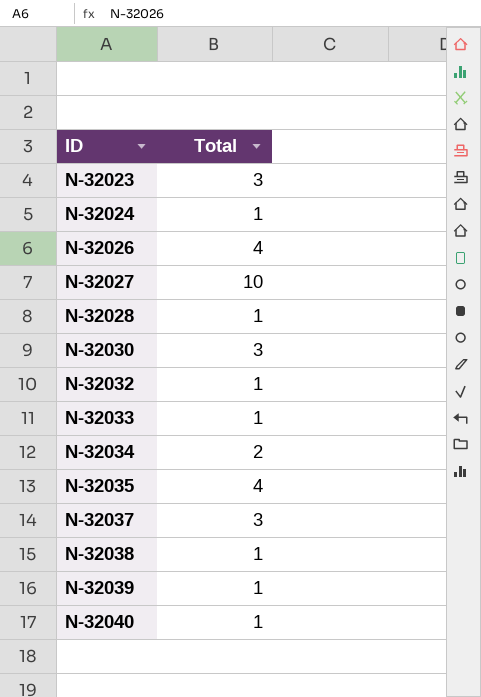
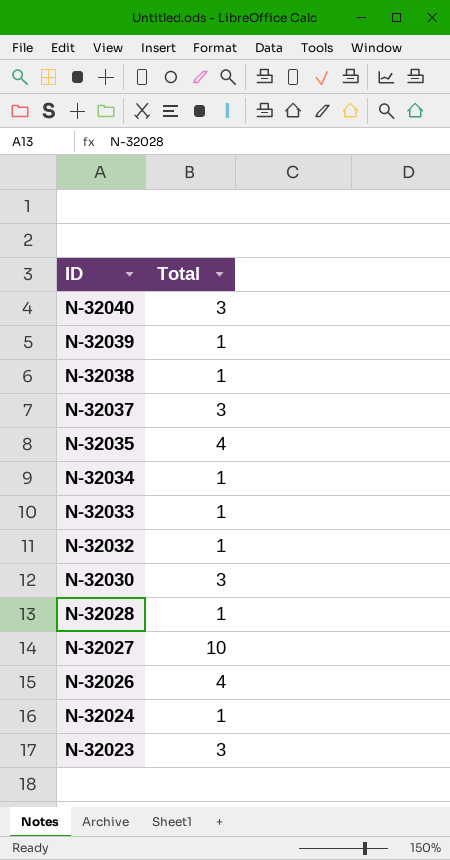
row order: ID ascending -> ID descending
N-32040 | Total: 1 -> 3
N-32034 | Total: 2 -> 1

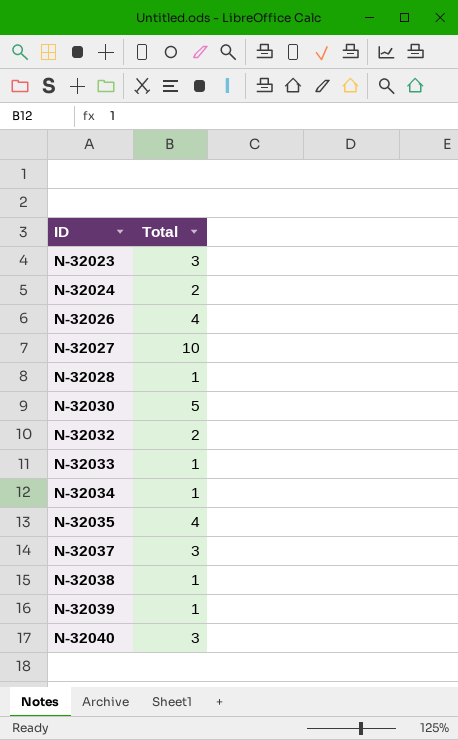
row order: ID descending -> ID ascending
N-32024 | Total: 1 -> 2
N-32030 | Total: 3 -> 5
N-32032 | Total: 1 -> 2

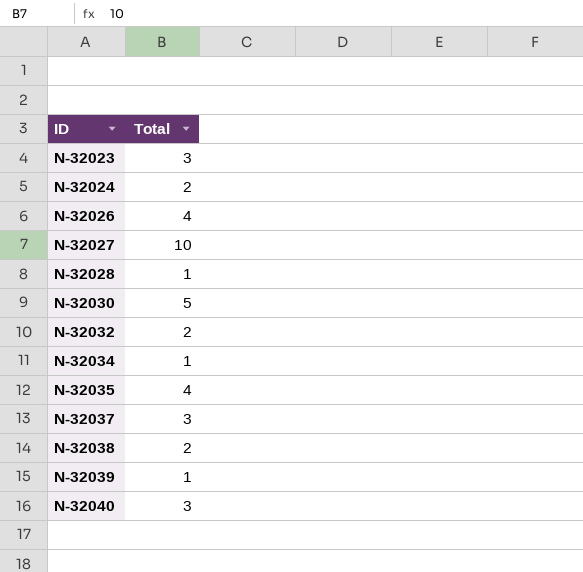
row N-32033: 1 -> none
N-32038 | Total: 1 -> 2

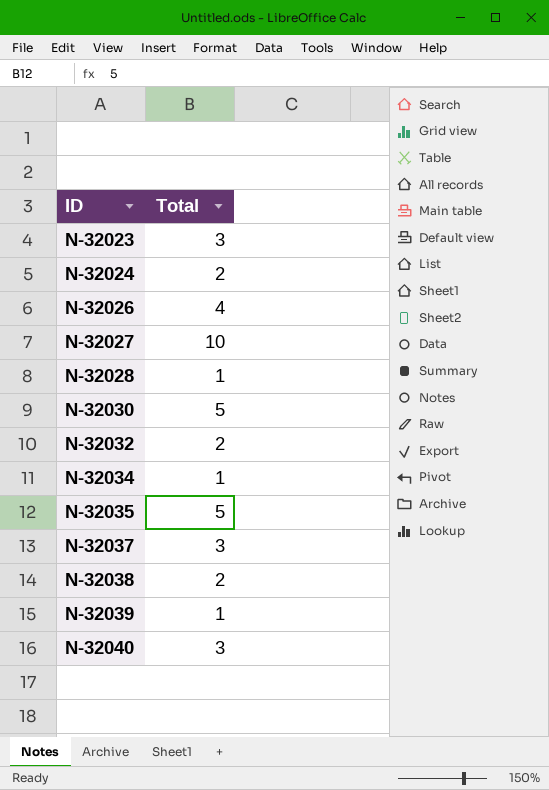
N-32035 | Total: 4 -> 5

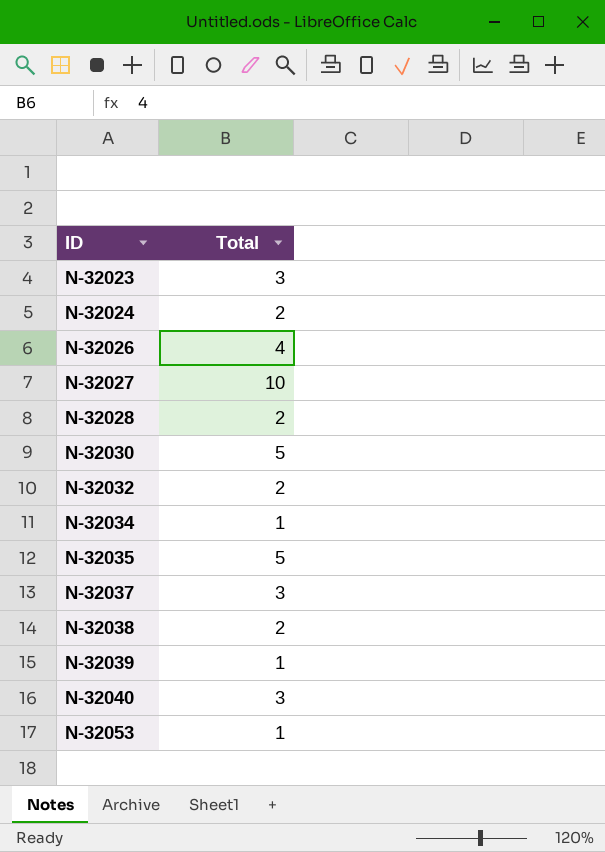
N-32028 | Total: 1 -> 2
row N-32053: none -> 1

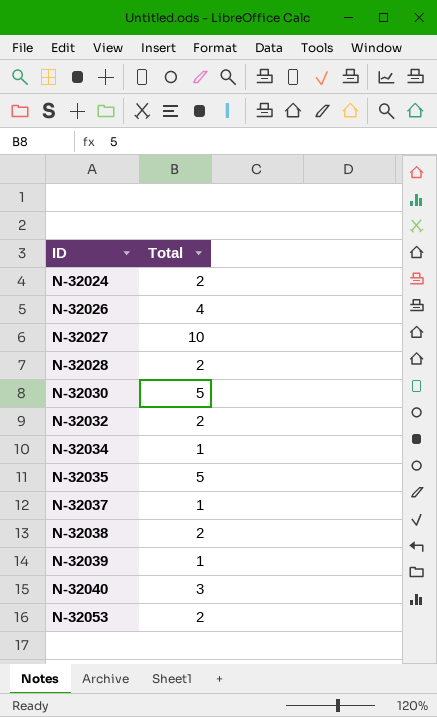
row N-32023: 3 -> none
N-32037 | Total: 3 -> 1
N-32053 | Total: 1 -> 2

